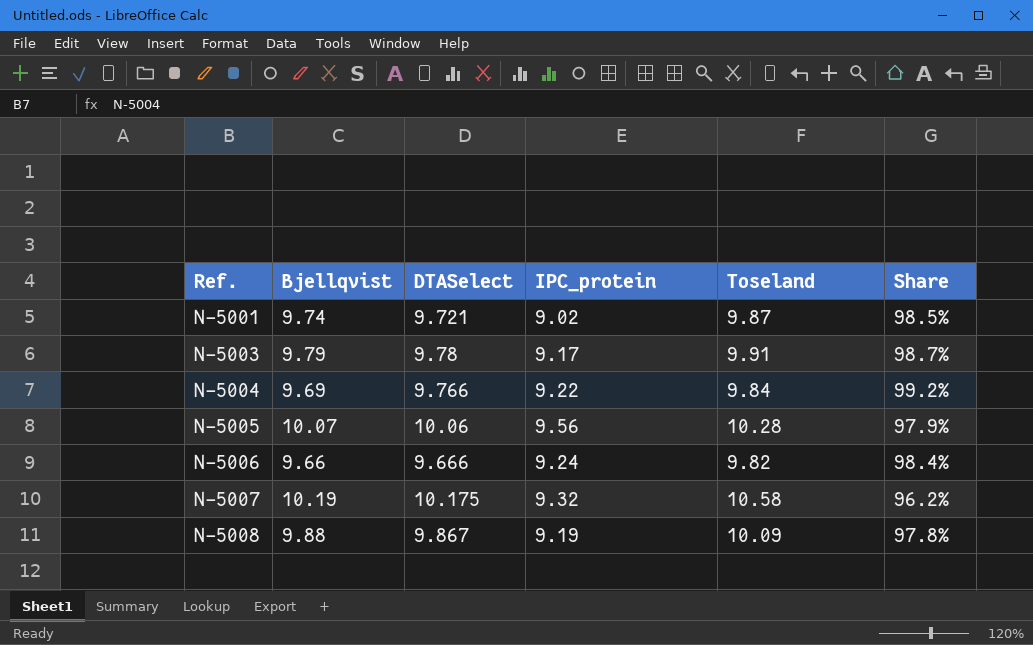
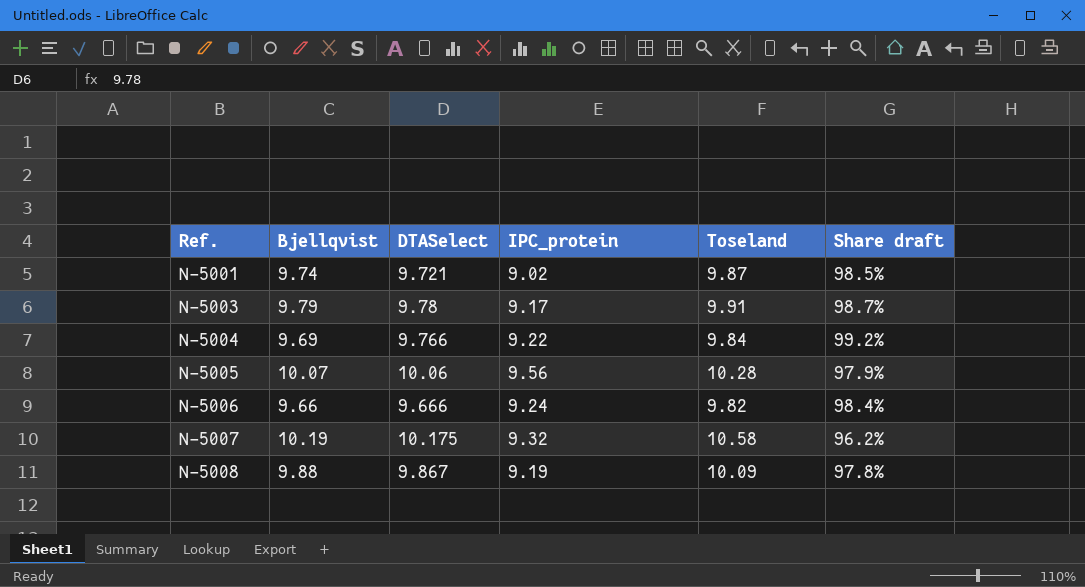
column name: Share -> Share draft

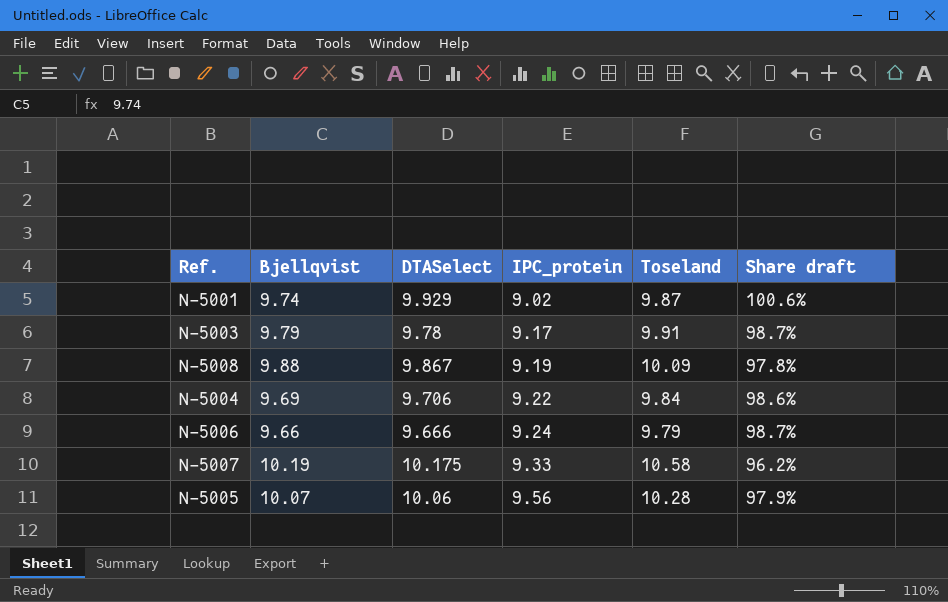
row order: Ref. ascending -> IPC_protein ascending
N-5001 | DTASelect: 9.721 -> 9.929
N-5001 | Share draft: 98.5% -> 100.6%
N-5004 | DTASelect: 9.766 -> 9.706
N-5004 | Share draft: 99.2% -> 98.6%
N-5006 | Toseland: 9.82 -> 9.79
N-5006 | Share draft: 98.4% -> 98.7%
N-5007 | IPC_protein: 9.32 -> 9.33

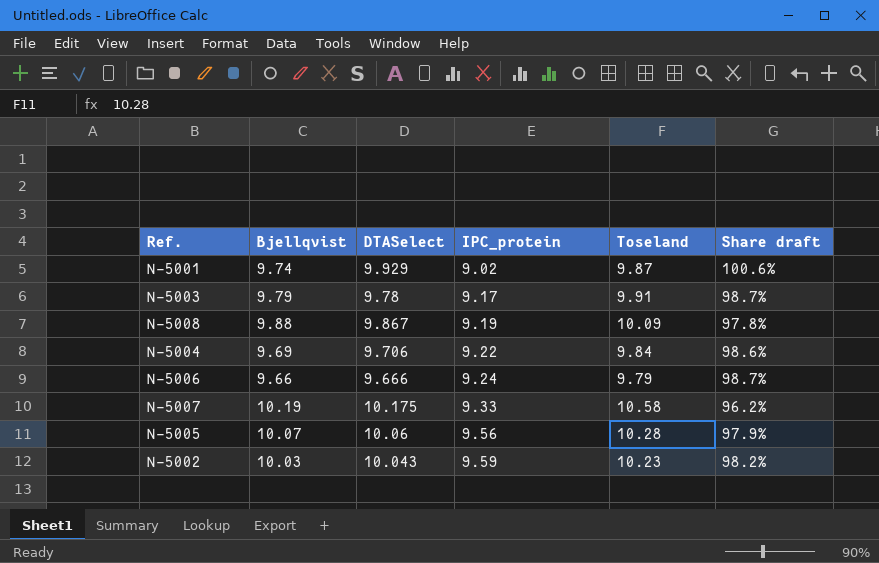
row N-5002: none -> 10.03 | 10.043 | 9.59 | 10.23 | 98.2%

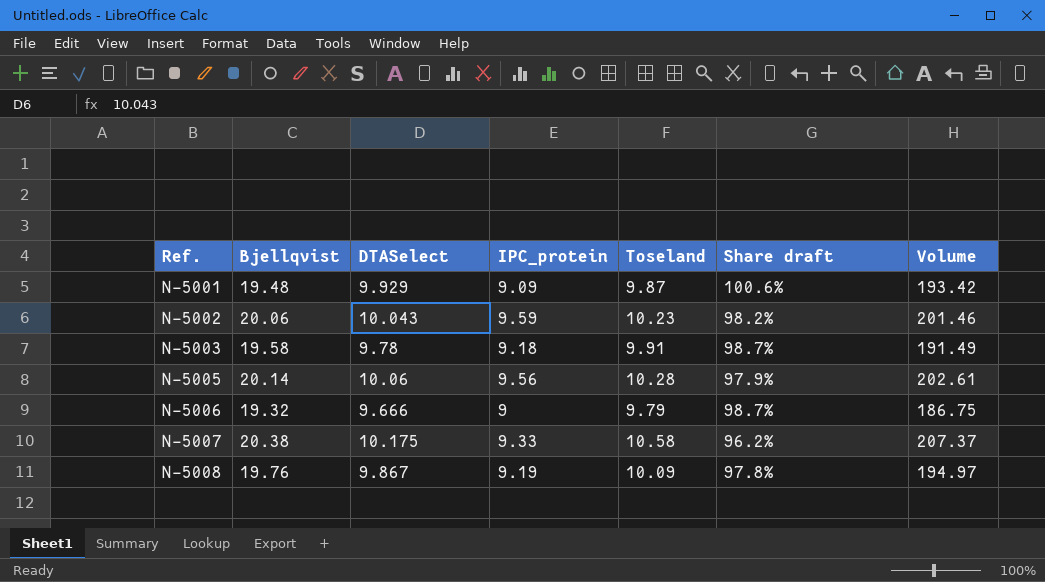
row order: IPC_protein ascending -> Ref. ascending
column Volume | formula: none -> [Bjellqvist] * [DTASelect]
row N-5004: 9.69 | 9.706 | 9.22 | 9.84 | 98.6% -> none
N-5001 | Bjellqvist: 9.74 -> 19.48
N-5001 | IPC_protein: 9.02 -> 9.09
N-5002 | Bjellqvist: 10.03 -> 20.06
N-5003 | Bjellqvist: 9.79 -> 19.58
N-5003 | IPC_protein: 9.17 -> 9.18
N-5005 | Bjellqvist: 10.07 -> 20.14
N-5006 | Bjellqvist: 9.66 -> 19.32
N-5006 | IPC_protein: 9.24 -> 9
N-5007 | Bjellqvist: 10.19 -> 20.38
N-5008 | Bjellqvist: 9.88 -> 19.76

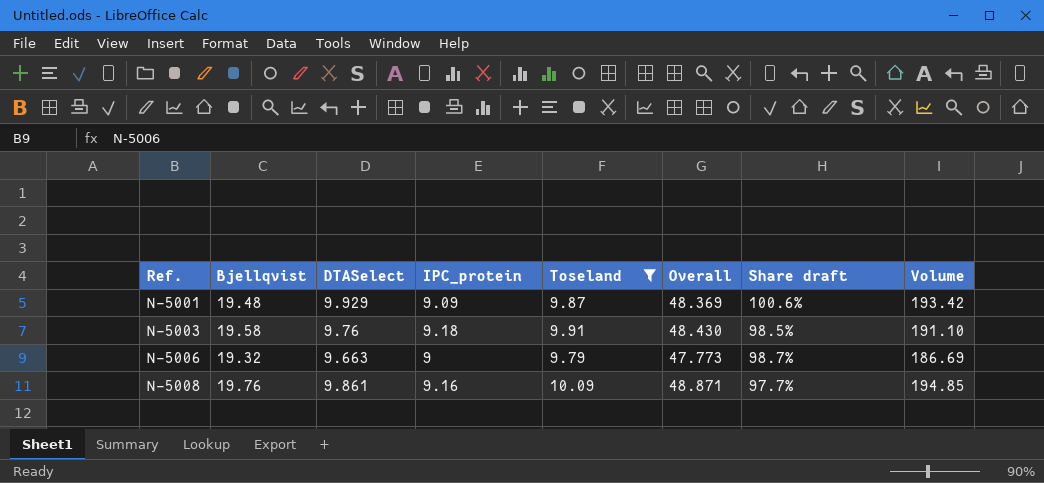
filter: none -> Toseland <= 10.09
column Overall | formula: none -> [Bjellqvist] + [DTASelect] + [IPC_protein] + [Toseland]
N-5003 | DTASelect: 9.78 -> 9.76
N-5003 | Share draft: 98.7% -> 98.5%
N-5003 | Volume: 191.49 -> 191.10
N-5006 | DTASelect: 9.666 -> 9.663
N-5006 | Volume: 186.75 -> 186.69
N-5008 | DTASelect: 9.867 -> 9.861
N-5008 | IPC_protein: 9.19 -> 9.16
N-5008 | Share draft: 97.8% -> 97.7%
N-5008 | Volume: 194.97 -> 194.85

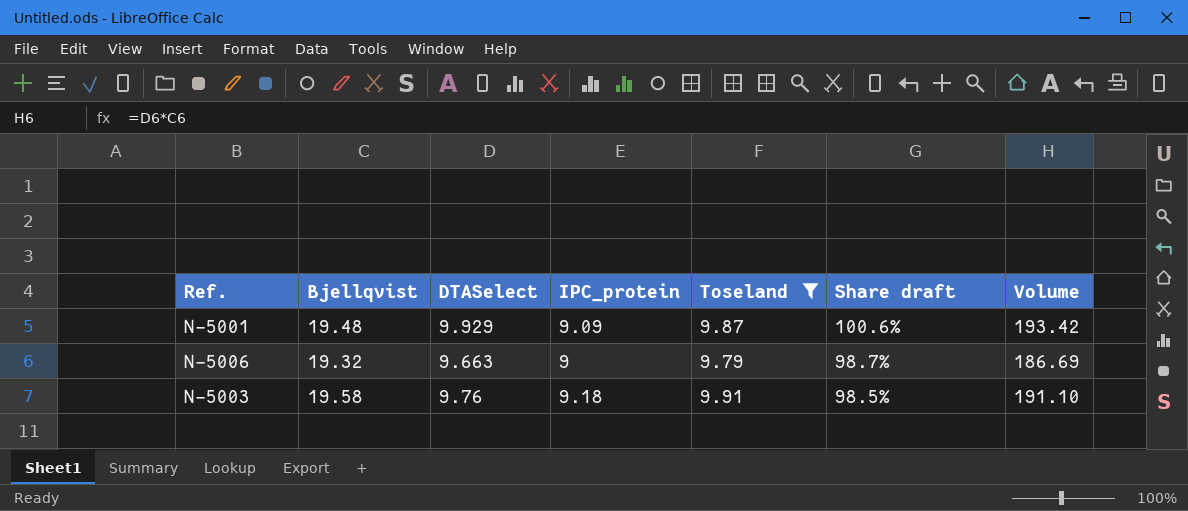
row order: Ref. ascending -> Share draft descending
column Overall | formula: [Bjellqvist] + [DTASelect] + [IPC_protein] + [Toseland] -> none
row N-5008: 19.76 | 9.861 | 9.16 | 10.09 | 48.871 | 97.7% | 194.85 -> none

